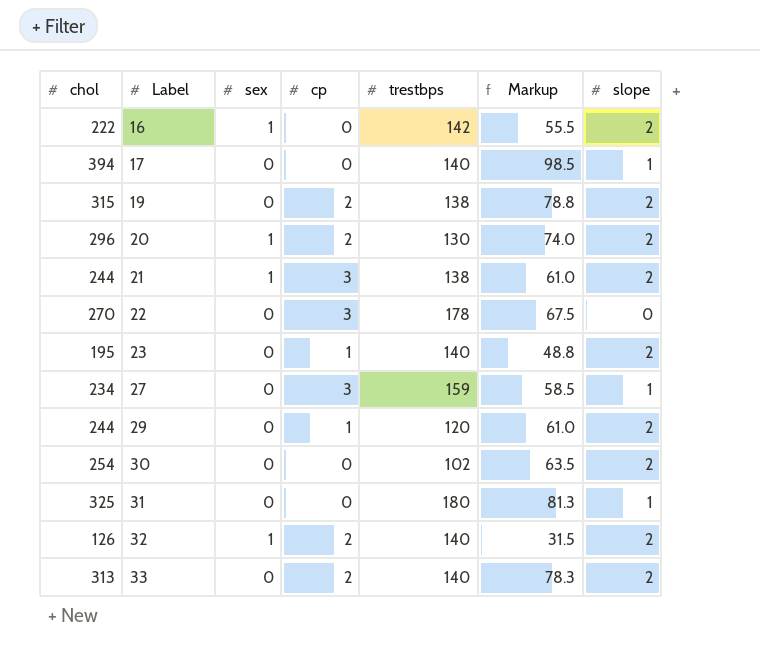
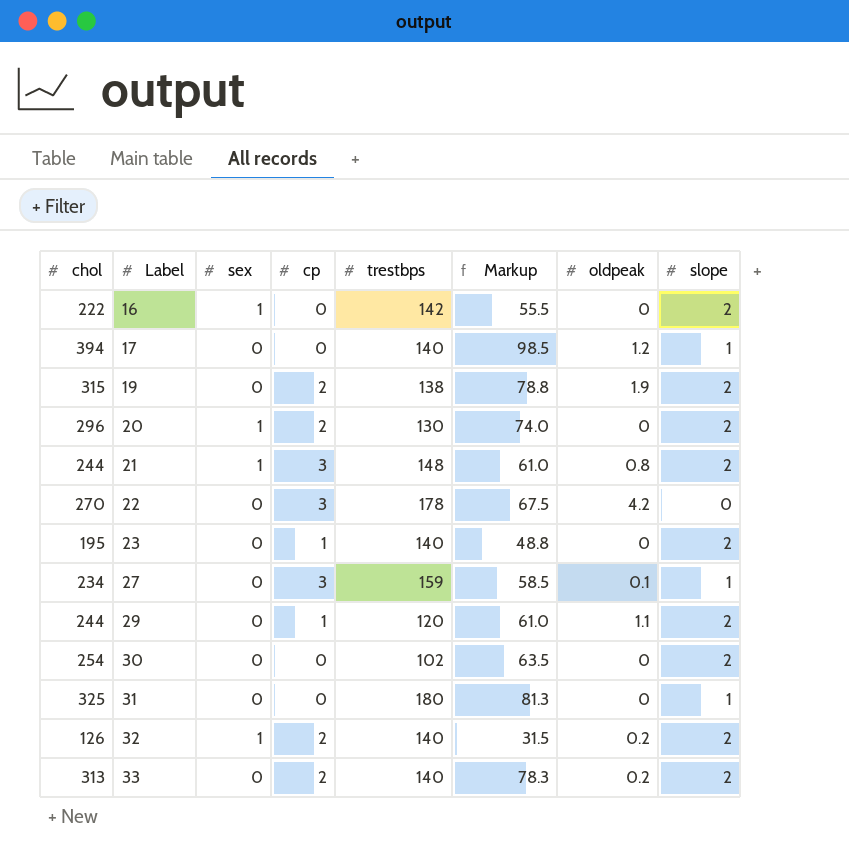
column oldpeak | position: none -> 7
21 | trestbps: 138 -> 148

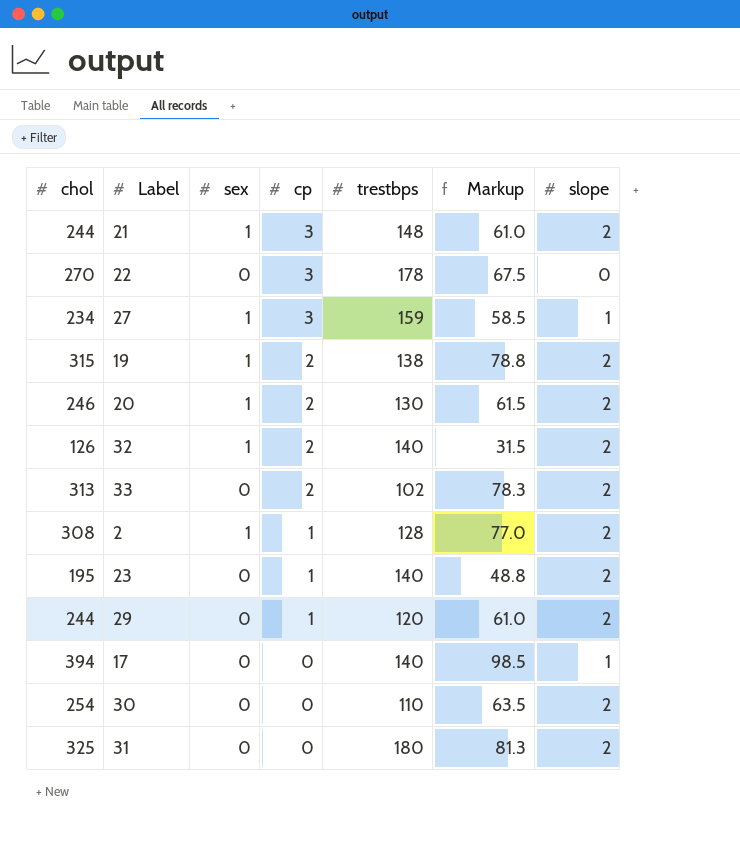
row order: Label ascending -> cp descending
column oldpeak | position: 7 -> none
row 16: 222 | 1 | 0 | 142 | 55.5 | 0 | 2 -> none
27 | sex: 0 -> 1
19 | sex: 0 -> 1
20 | chol: 296 -> 246
20 | Markup: 74.0 -> 61.5
33 | trestbps: 140 -> 102
row 2: none -> 308 | 1 | 1 | 128 | 77.0 | 2
30 | trestbps: 102 -> 110
31 | slope: 1 -> 2

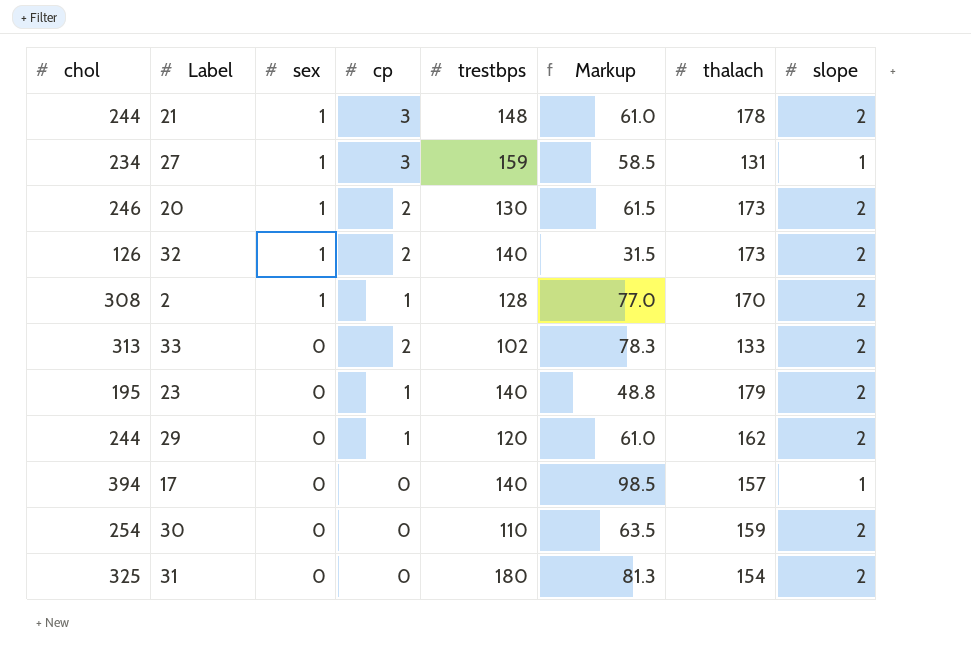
row order: cp descending -> sex descending
column thalach | position: none -> 7
row 22: 270 | 0 | 3 | 178 | 67.5 | 0 -> none
row 19: 315 | 1 | 2 | 138 | 78.8 | 2 -> none

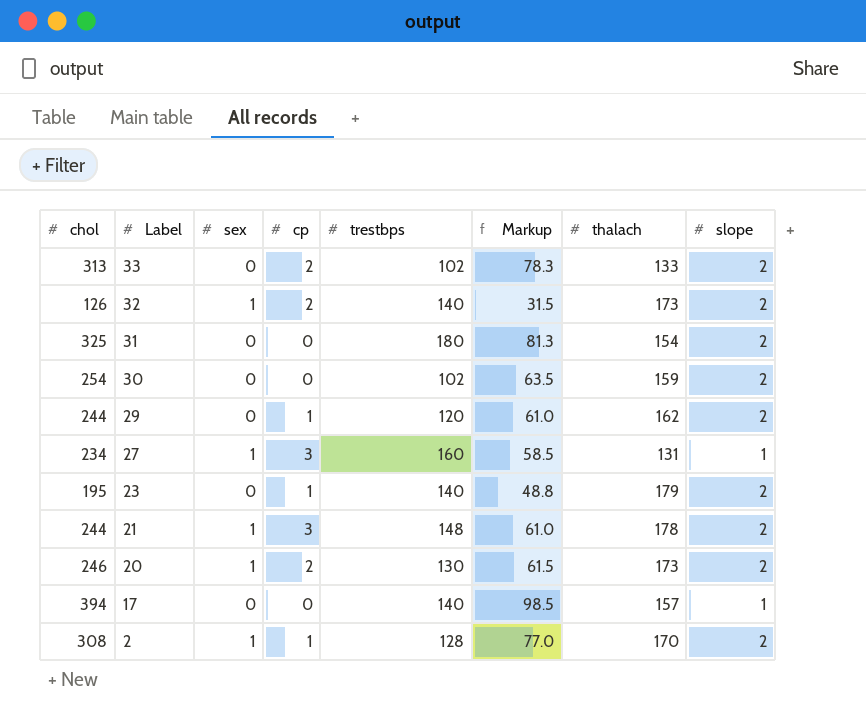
row order: sex descending -> Label descending
30 | trestbps: 110 -> 102
27 | trestbps: 159 -> 160

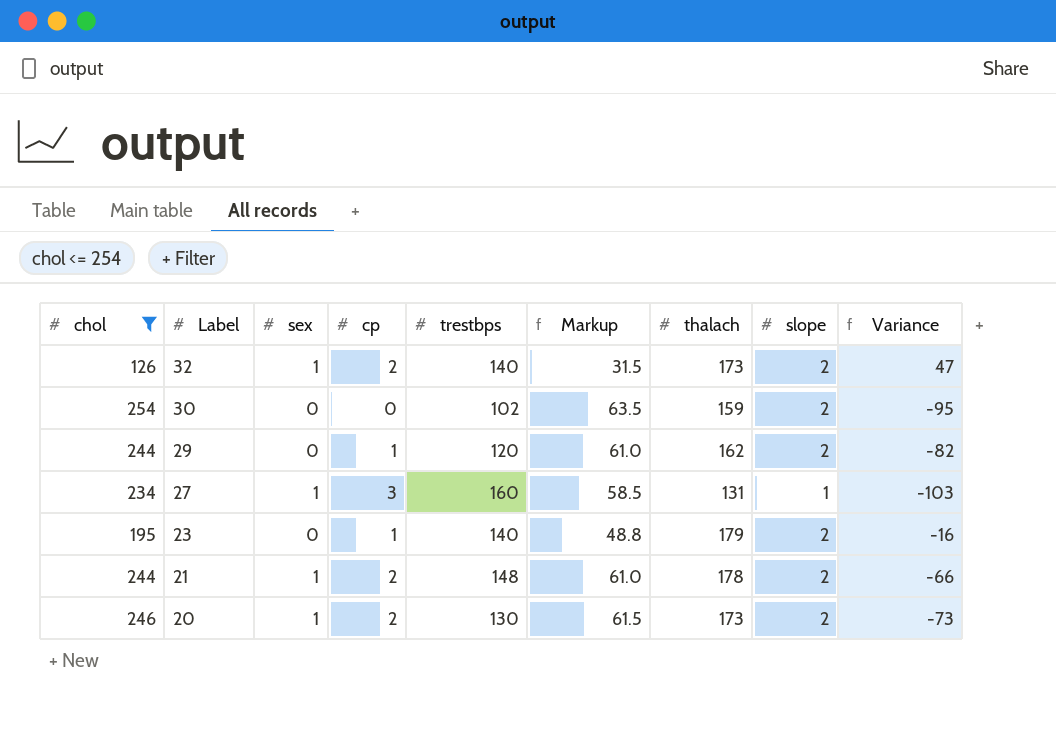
filter: none -> chol <= 254
column Variance | formula: none -> [thalach] - [chol]
21 | cp: 3 -> 2

